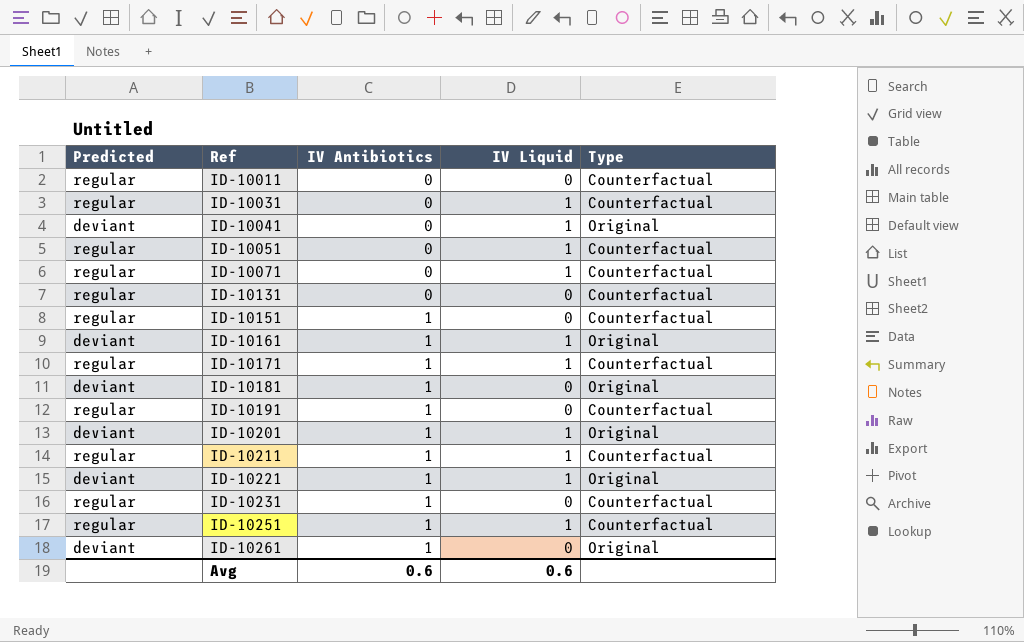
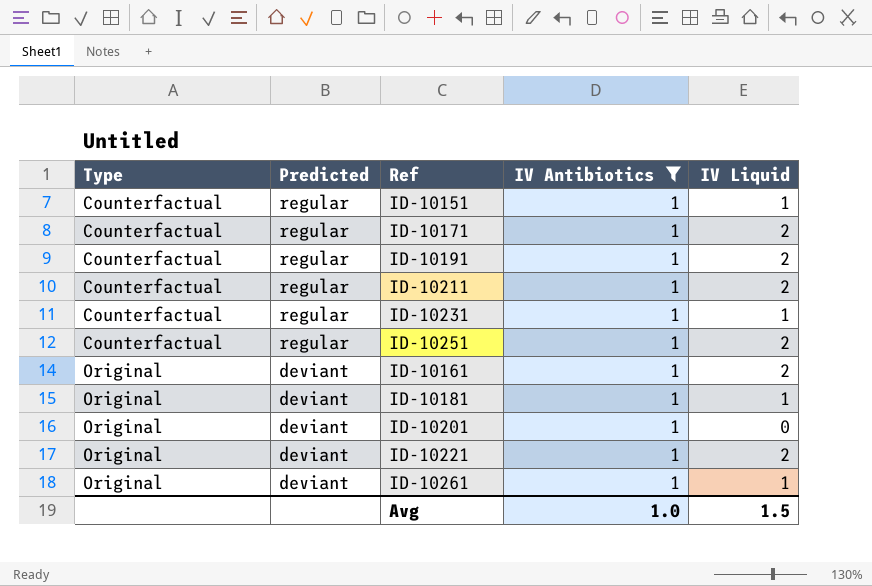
filter: none -> IV Antibiotics = 1
row order: Ref ascending -> Type ascending
column Type | position: 5 -> 1
ID-10151 | IV Liquid: 0 -> 1
ID-10171 | IV Liquid: 1 -> 2
ID-10191 | IV Liquid: 0 -> 2
ID-10211 | IV Liquid: 1 -> 2
ID-10231 | IV Liquid: 0 -> 1
ID-10251 | IV Liquid: 1 -> 2
ID-10161 | IV Liquid: 1 -> 2
ID-10181 | IV Liquid: 0 -> 1
ID-10201 | IV Liquid: 1 -> 0
ID-10221 | IV Liquid: 1 -> 2
ID-10261 | IV Liquid: 0 -> 1
Avg | IV Antibiotics: 0.6 -> 1.0
Avg | IV Liquid: 0.6 -> 1.5

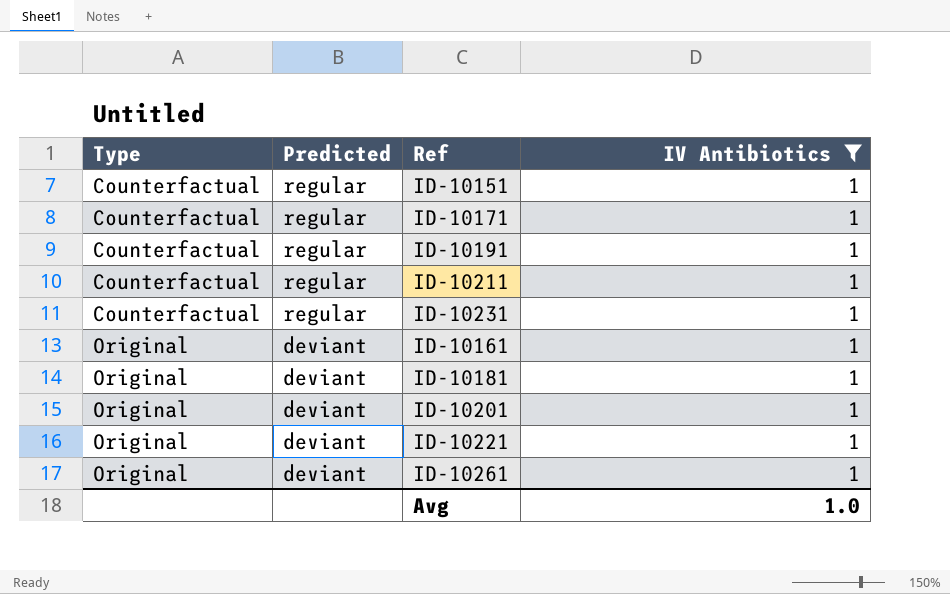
column IV Liquid | position: 5 -> none
row ID-10251: Counterfactual | regular | 1 | 2 -> none

